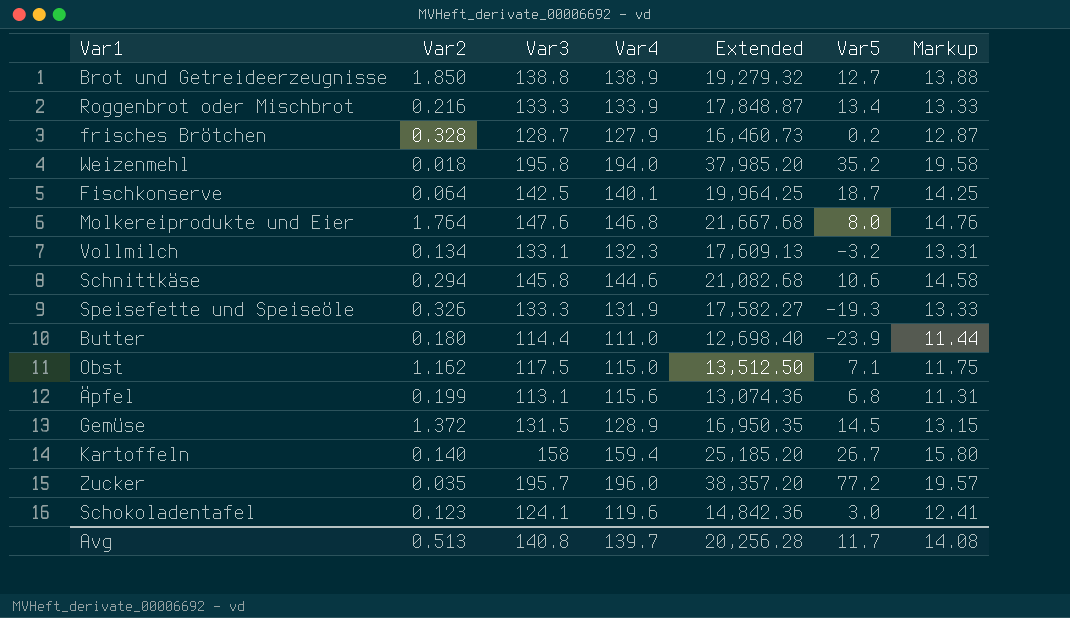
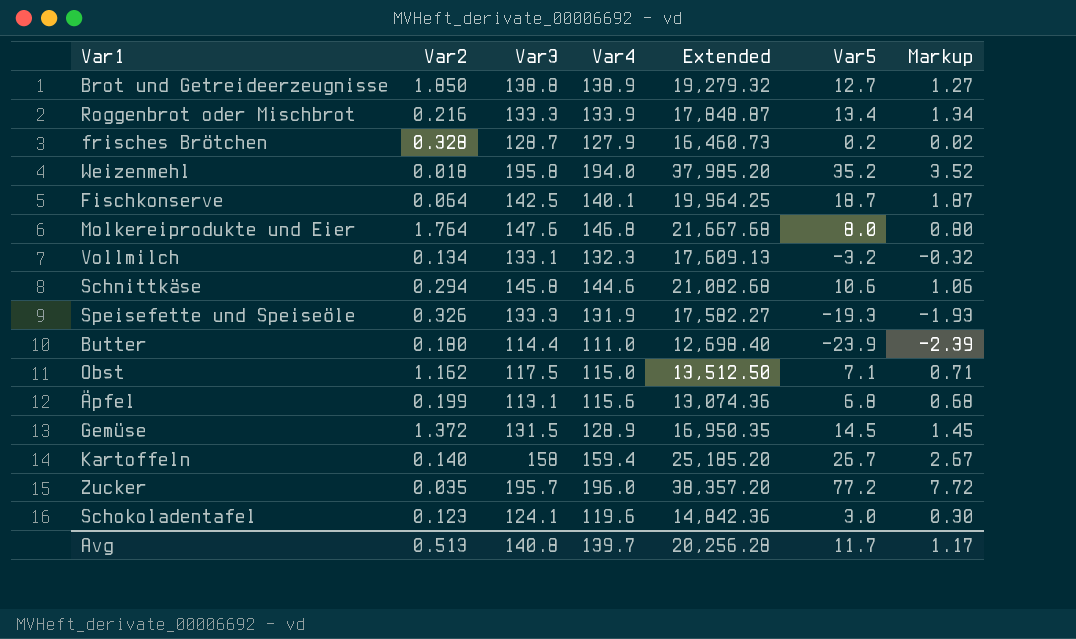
column Markup | formula: [Var3] * 0.1 -> [Var5] * 0.1
Avg | Markup: 14.08 -> 1.17

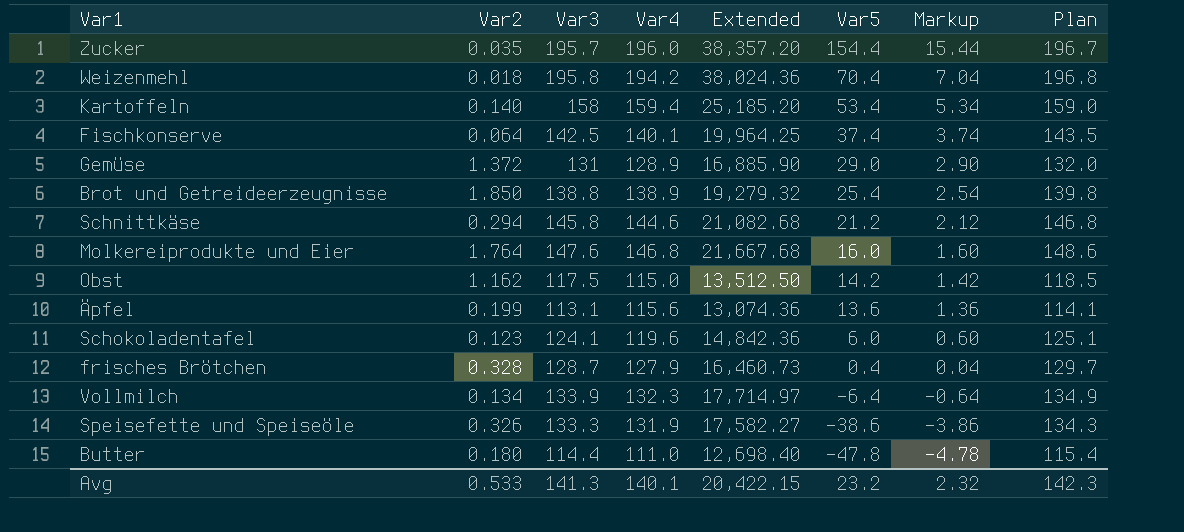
row order: none -> Var5 descending
column Plan | formula: none -> [Var3] + 1
row Roggenbrot oder Mischbrot: 0.216 | 133.3 | 133.9 | 17,848.87 | 13.4 | 1.34 -> none
Zucker | Var5: 77.2 -> 154.4
Zucker | Markup: 7.72 -> 15.44
Weizenmehl | Var4: 194.0 -> 194.2
Weizenmehl | Extended: 37,985.20 -> 38,024.36
Weizenmehl | Var5: 35.2 -> 70.4
Weizenmehl | Markup: 3.52 -> 7.04
Kartoffeln | Var5: 26.7 -> 53.4
Kartoffeln | Markup: 2.67 -> 5.34
Fischkonserve | Var5: 18.7 -> 37.4
Fischkonserve | Markup: 1.87 -> 3.74
Gemüse | Var3: 131.5 -> 131
Gemüse | Extended: 16,950.35 -> 16,885.90
Gemüse | Var5: 14.5 -> 29.0
Gemüse | Markup: 1.45 -> 2.90
Brot und Getreideerzeugnisse | Var5: 12.7 -> 25.4
Brot und Getreideerzeugnisse | Markup: 1.27 -> 2.54
Schnittkäse | Var5: 10.6 -> 21.2
Schnittkäse | Markup: 1.06 -> 2.12
Molkereiprodukte und Eier | Var5: 8.0 -> 16.0
Molkereiprodukte und Eier | Markup: 0.80 -> 1.60
Obst | Var5: 7.1 -> 14.2
Obst | Markup: 0.71 -> 1.42
Äpfel | Var5: 6.8 -> 13.6
Äpfel | Markup: 0.68 -> 1.36
Schokoladentafel | Var5: 3.0 -> 6.0
Schokoladentafel | Markup: 0.30 -> 0.60
frisches Brötchen | Var5: 0.2 -> 0.4
frisches Brötchen | Markup: 0.02 -> 0.04
Vollmilch | Var3: 133.1 -> 133.9
Vollmilch | Extended: 17,609.13 -> 17,714.97
Vollmilch | Var5: -3.2 -> -6.4
Vollmilch | Markup: -0.32 -> -0.64
Speisefette und Speiseöle | Var5: -19.3 -> -38.6
Speisefette und Speiseöle | Markup: -1.93 -> -3.86
Butter | Var5: -23.9 -> -47.8
Butter | Markup: -2.39 -> -4.78
Avg | Var2: 0.513 -> 0.533
Avg | Var3: 140.8 -> 141.3
Avg | Var4: 139.7 -> 140.1
Avg | Extended: 20,256.28 -> 20,422.15
Avg | Var5: 11.7 -> 23.2
Avg | Markup: 1.17 -> 2.32

